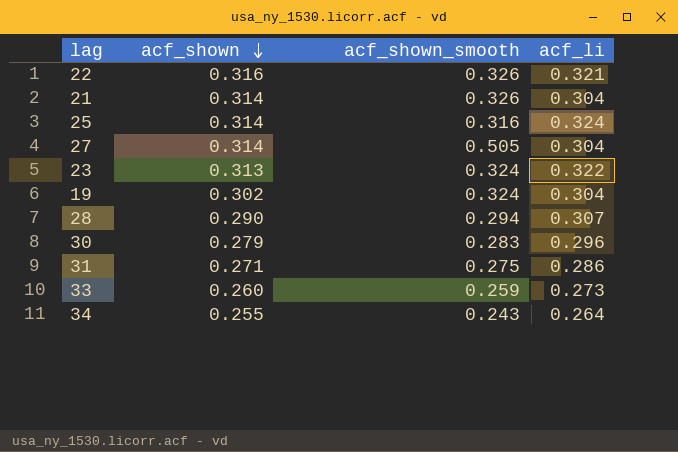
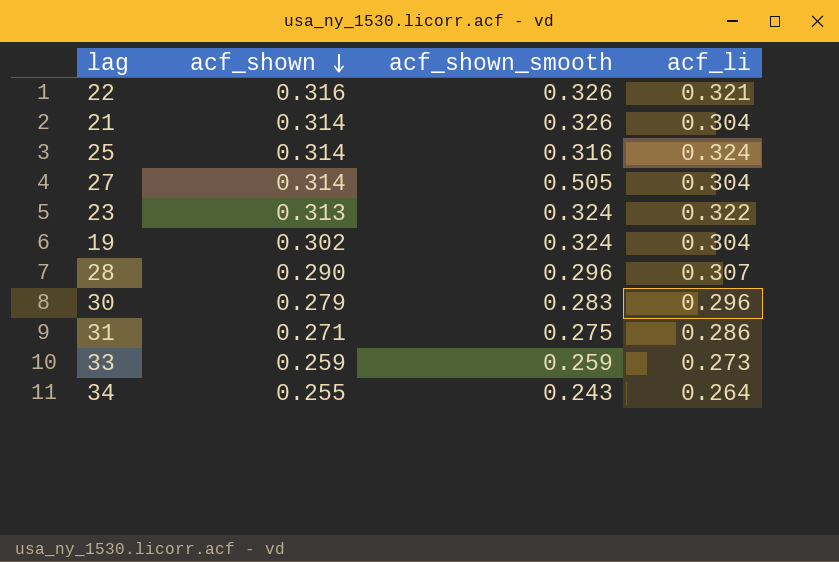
28 | acf_shown_smooth: 0.294 -> 0.296
33 | acf_shown: 0.260 -> 0.259

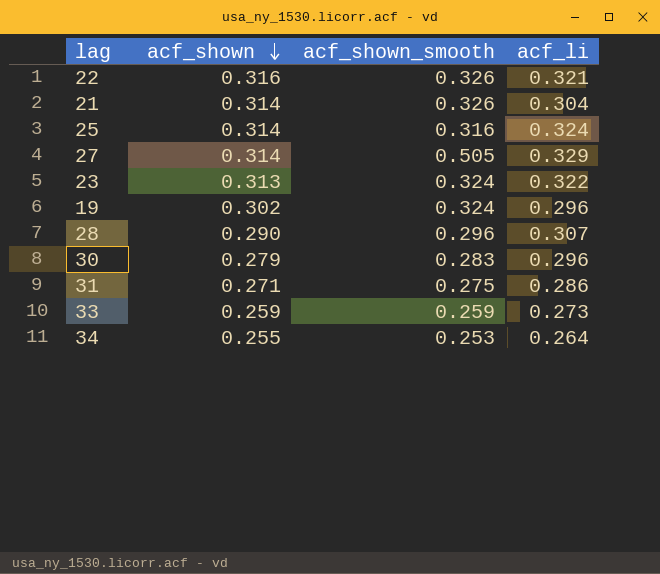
27 | acf_li: 0.304 -> 0.329
19 | acf_li: 0.304 -> 0.296
34 | acf_shown_smooth: 0.243 -> 0.253

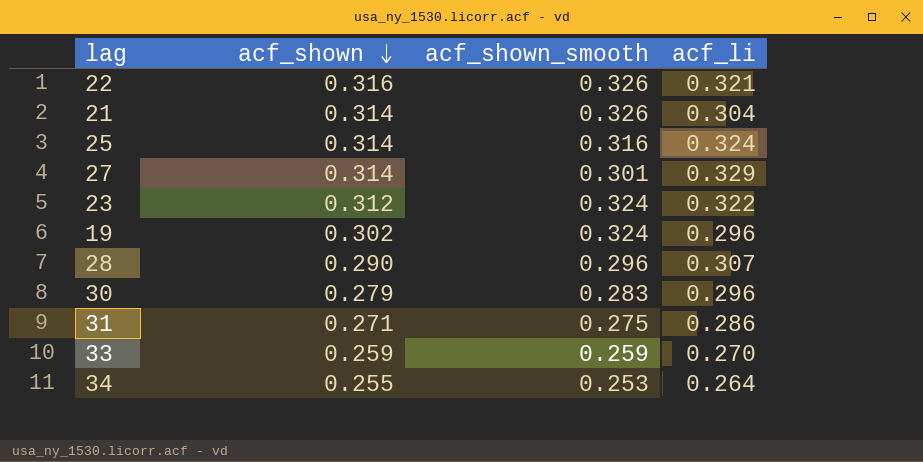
27 | acf_shown_smooth: 0.505 -> 0.301
23 | acf_shown: 0.313 -> 0.312
33 | acf_li: 0.273 -> 0.270

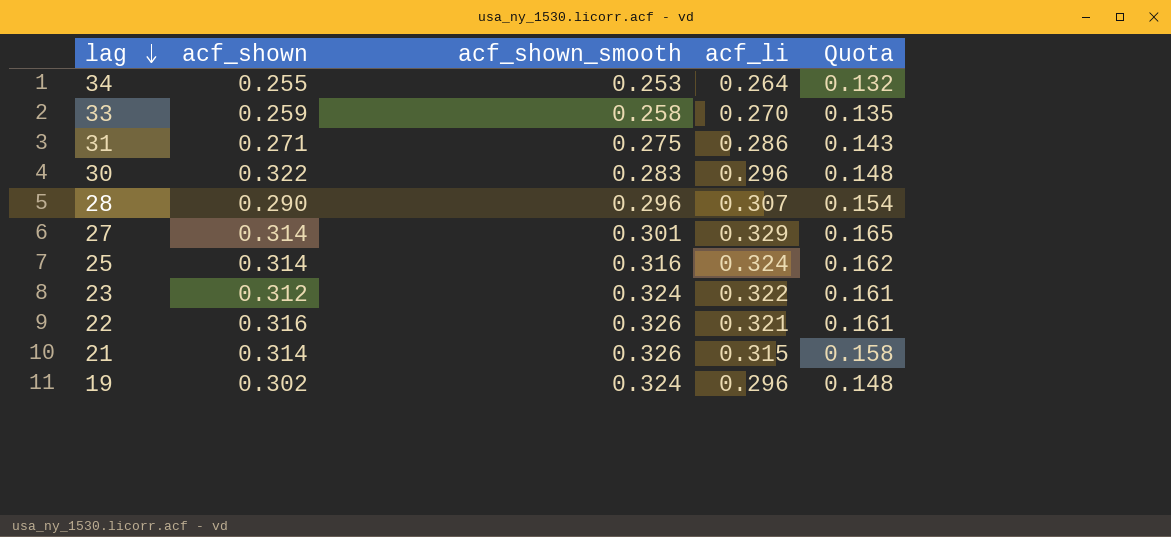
row order: acf_shown descending -> lag descending
column Quota | formula: none -> [acf_li] * 0.5
33 | acf_shown_smooth: 0.259 -> 0.258
30 | acf_shown: 0.279 -> 0.322
21 | acf_li: 0.304 -> 0.315

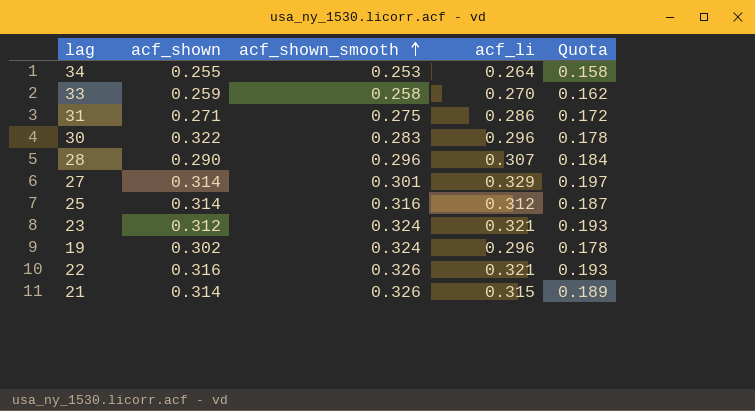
row order: lag descending -> acf_shown_smooth ascending
column Quota | formula: [acf_li] * 0.5 -> [acf_li] * 0.6
25 | acf_li: 0.324 -> 0.312
23 | acf_li: 0.322 -> 0.321

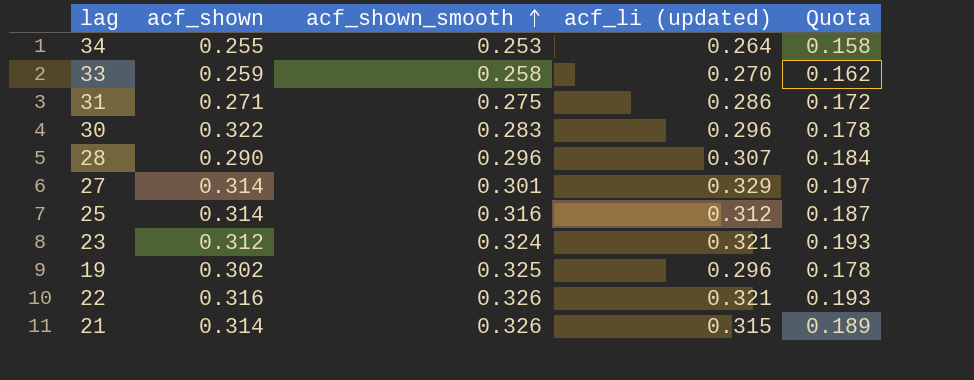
column name: acf_li -> acf_li (updated)
19 | acf_shown_smooth: 0.324 -> 0.325

